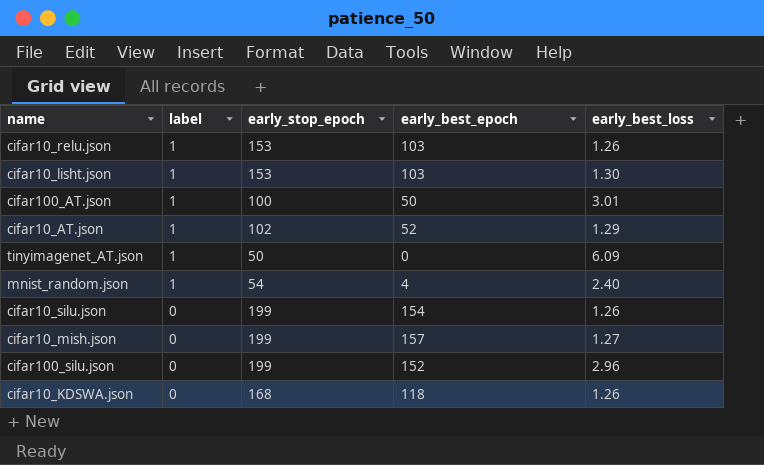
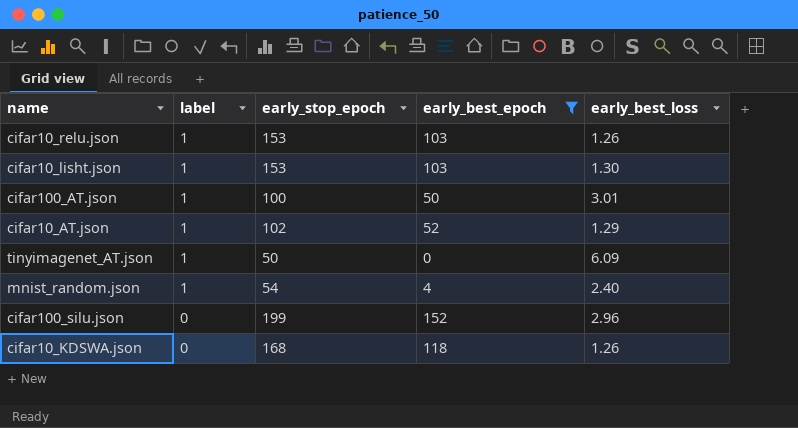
filter: none -> early_best_epoch <= 152

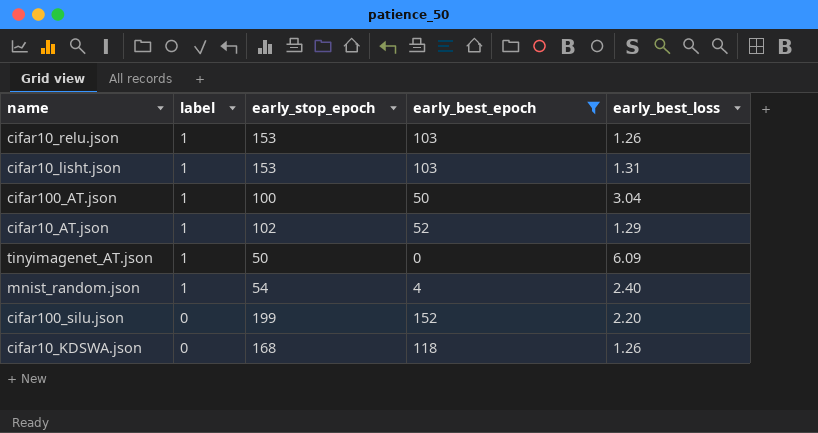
cifar10_lisht.json | early_best_loss: 1.30 -> 1.31
cifar100_AT.json | early_best_loss: 3.01 -> 3.04
cifar100_silu.json | early_best_loss: 2.96 -> 2.20

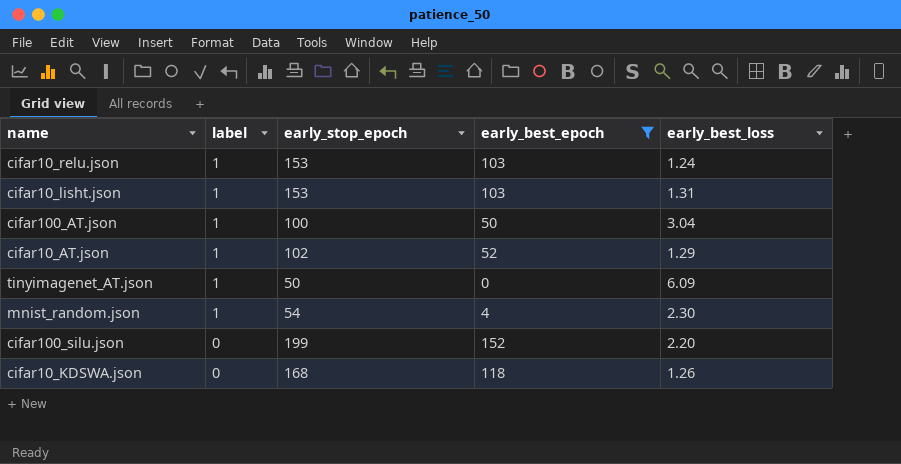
cifar10_relu.json | early_best_loss: 1.26 -> 1.24
mnist_random.json | early_best_loss: 2.40 -> 2.30

